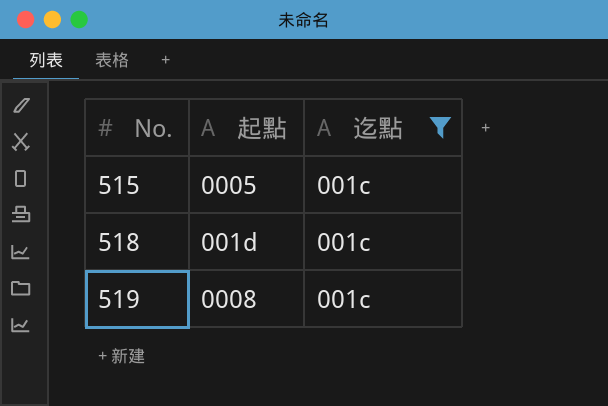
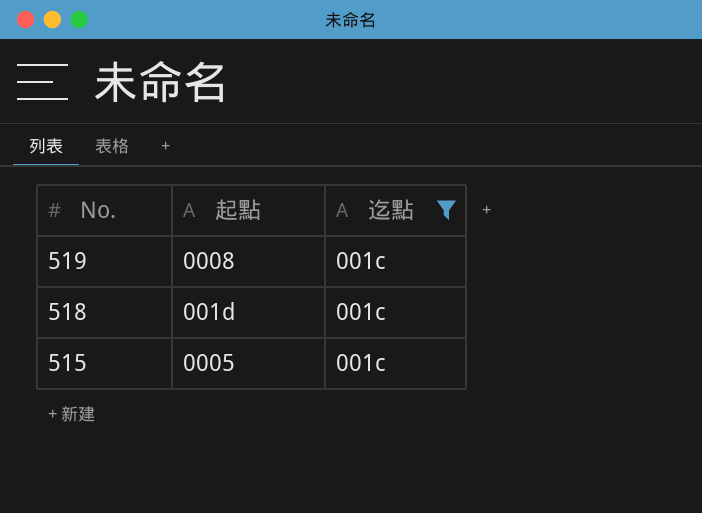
row order: No. ascending -> No. descending

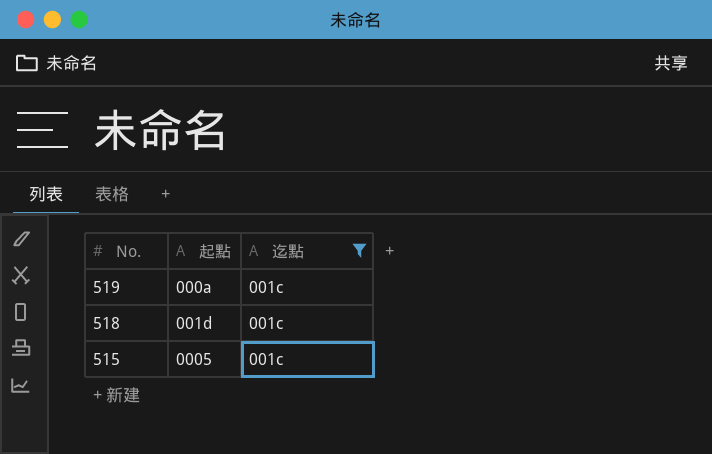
519 | 起點: 0008 -> 000a

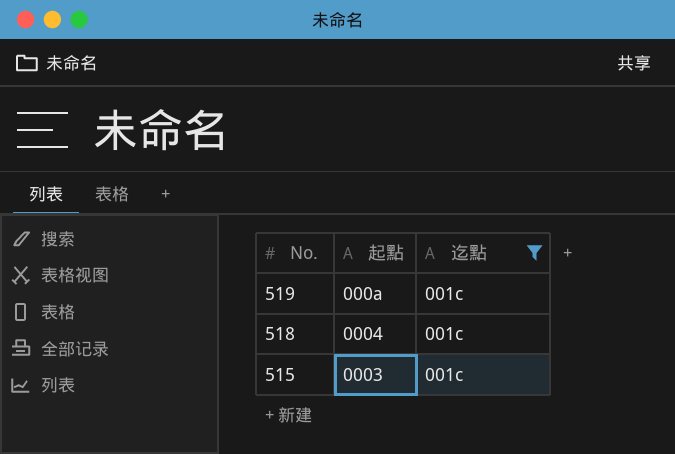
518 | 起點: 001d -> 0004
515 | 起點: 0005 -> 0003

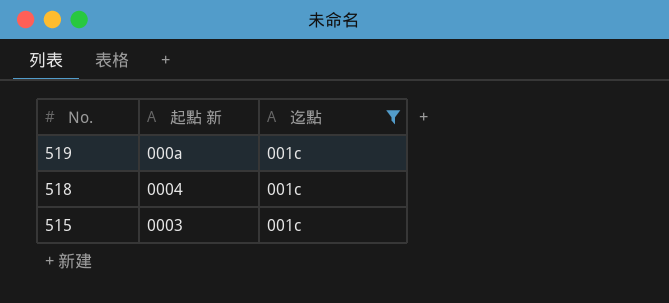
column name: 起點 -> 起點 新

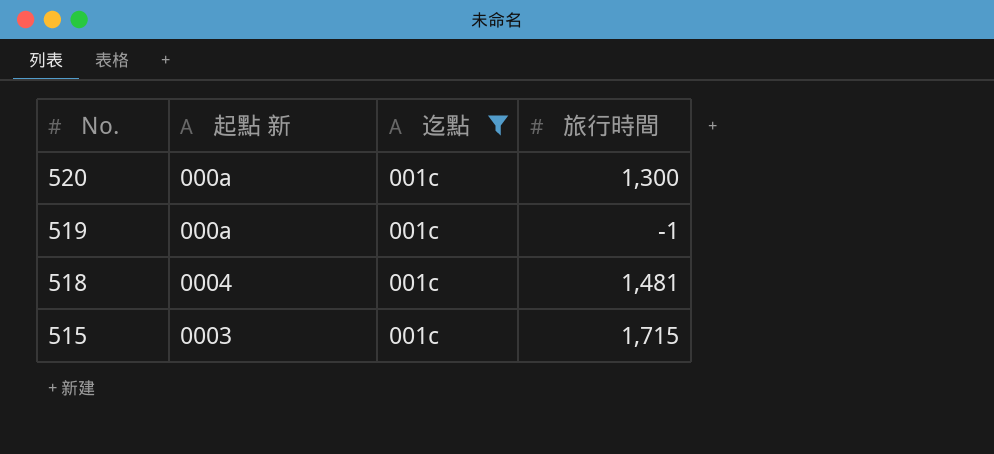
column 旅行時間 | position: none -> 4
row 520: none -> 000a | 001c | 1,300

